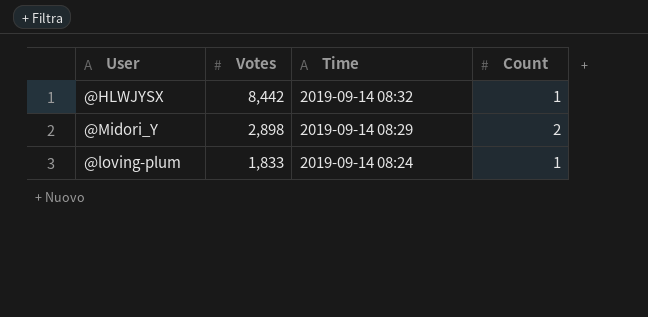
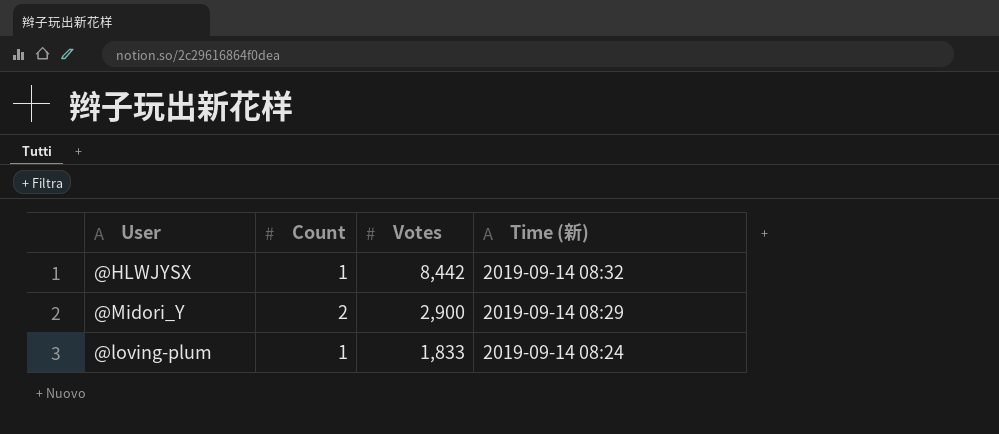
column Count | position: 4 -> 2
column name: Time -> Time (新)
@Midori_Y | Votes: 2,898 -> 2,900

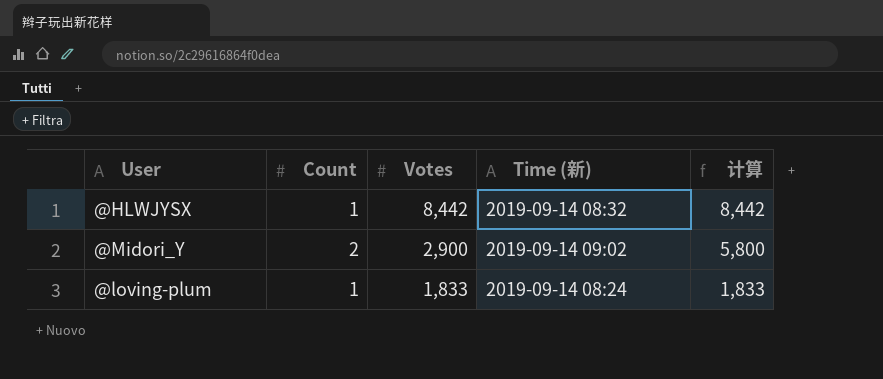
column 计算 | formula: none -> [Count] * [Votes]
@Midori_Y | Time (新): 2019-09-14 08:29 -> 2019-09-14 09:02

